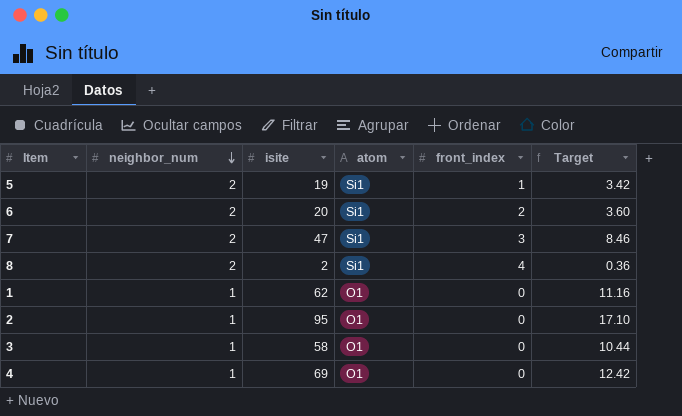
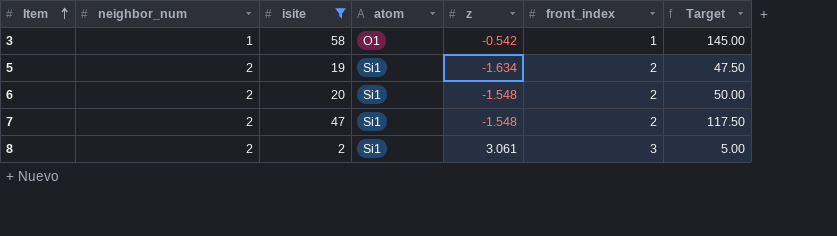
filter: none -> isite <= 58
row order: neighbor_num descending -> Item ascending
column z | position: none -> 5
column Target | formula: [isite] * 0.18 -> [isite] * 2.5
3 | front_index: 0 -> 1
5 | front_index: 1 -> 2
7 | front_index: 3 -> 2
8 | front_index: 4 -> 3

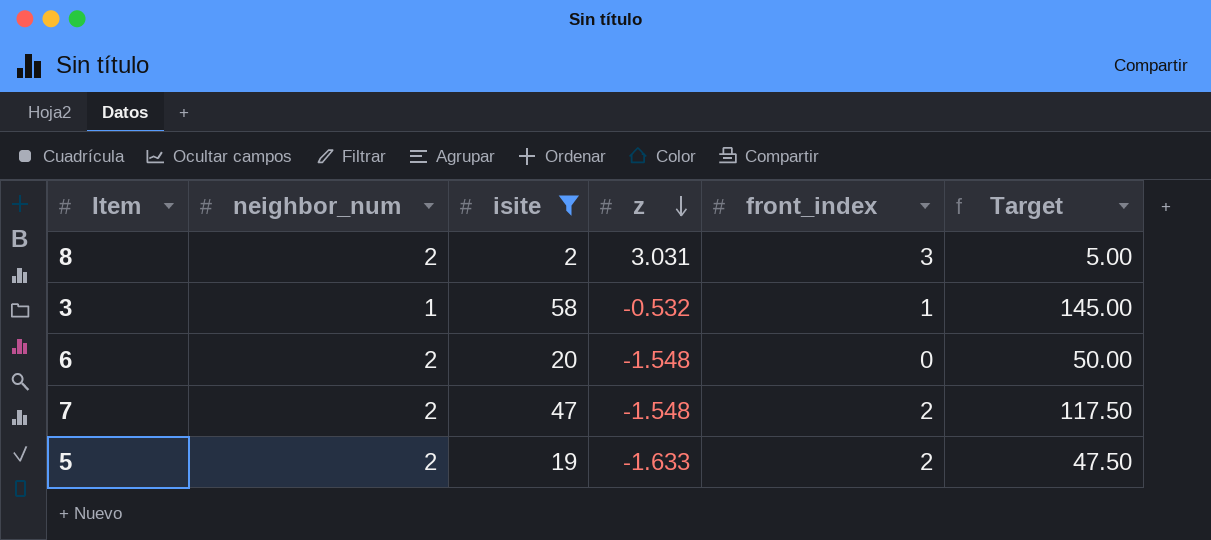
row order: Item ascending -> z descending
column atom | position: 4 -> none
8 | z: 3.061 -> 3.031
3 | z: -0.542 -> -0.532
6 | front_index: 2 -> 0
5 | z: -1.634 -> -1.633

